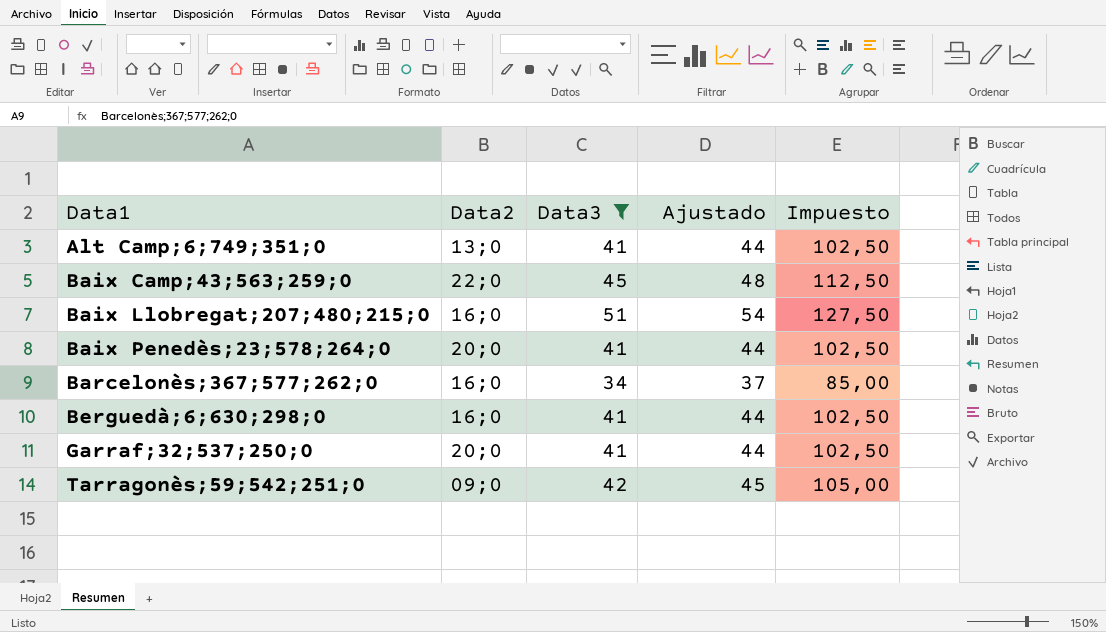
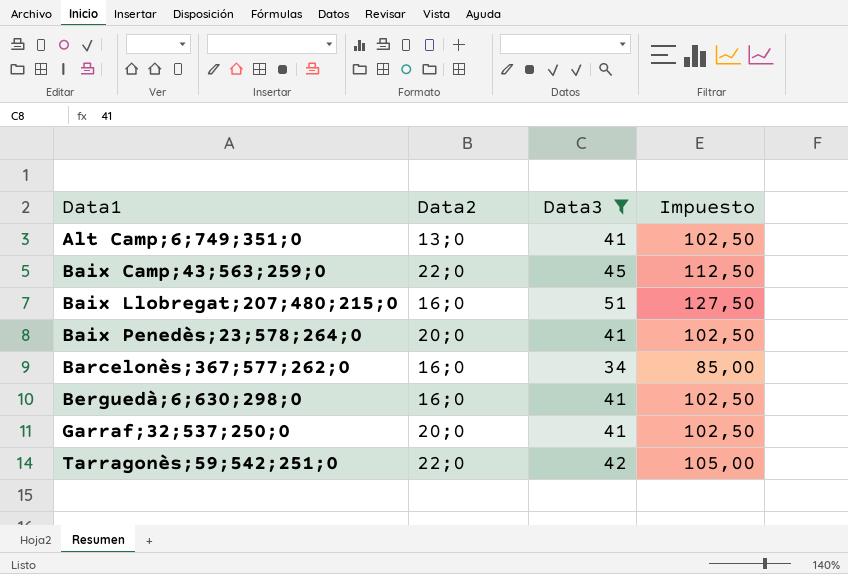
column Ajustado | formula: [Data3] + 3 -> none
Tarragonès;59;542;251;0 | Data2: 09;0 -> 22;0

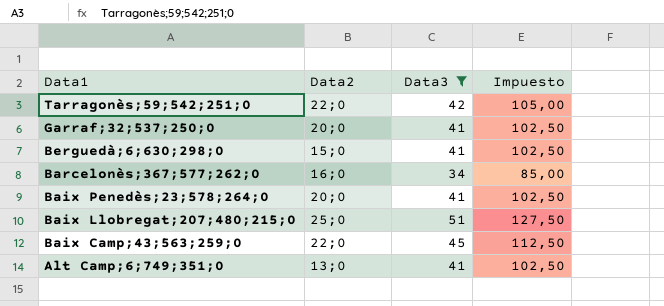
row order: Data1 ascending -> Data1 descending
Berguedà;6;630;298;0 | Data2: 16;0 -> 15;0
Baix Llobregat;207;480;215;0 | Data2: 16;0 -> 25;0

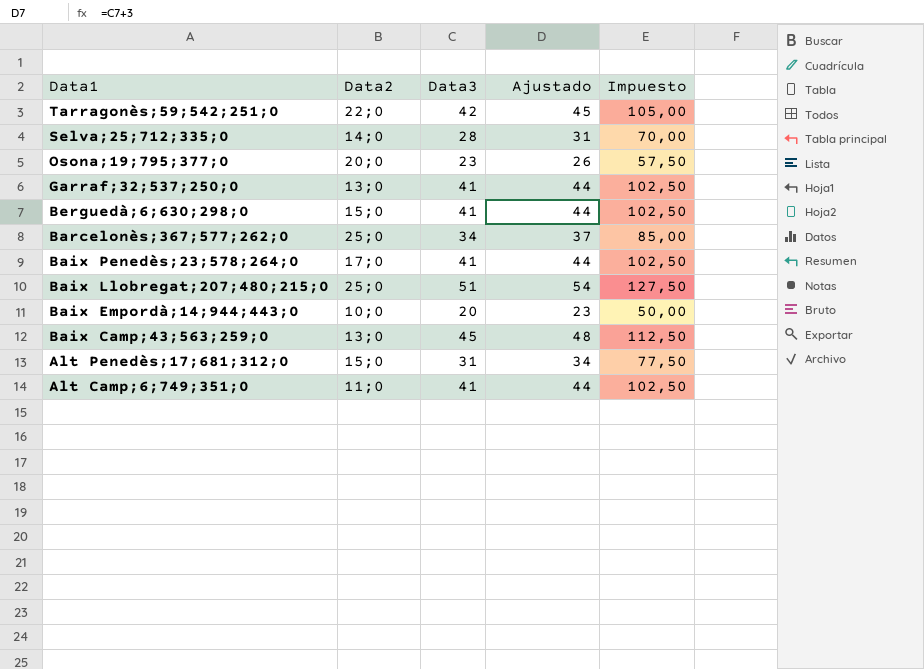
filter: Data3 >= 34 -> none
column Ajustado | formula: none -> [Data3] + 3
Garraf;32;537;250;0 | Data2: 20;0 -> 13;0
Barcelonès;367;577;262;0 | Data2: 16;0 -> 25;0
Baix Penedès;23;578;264;0 | Data2: 20;0 -> 17;0
Baix Camp;43;563;259;0 | Data2: 22;0 -> 13;0
Alt Camp;6;749;351;0 | Data2: 13;0 -> 11;0

